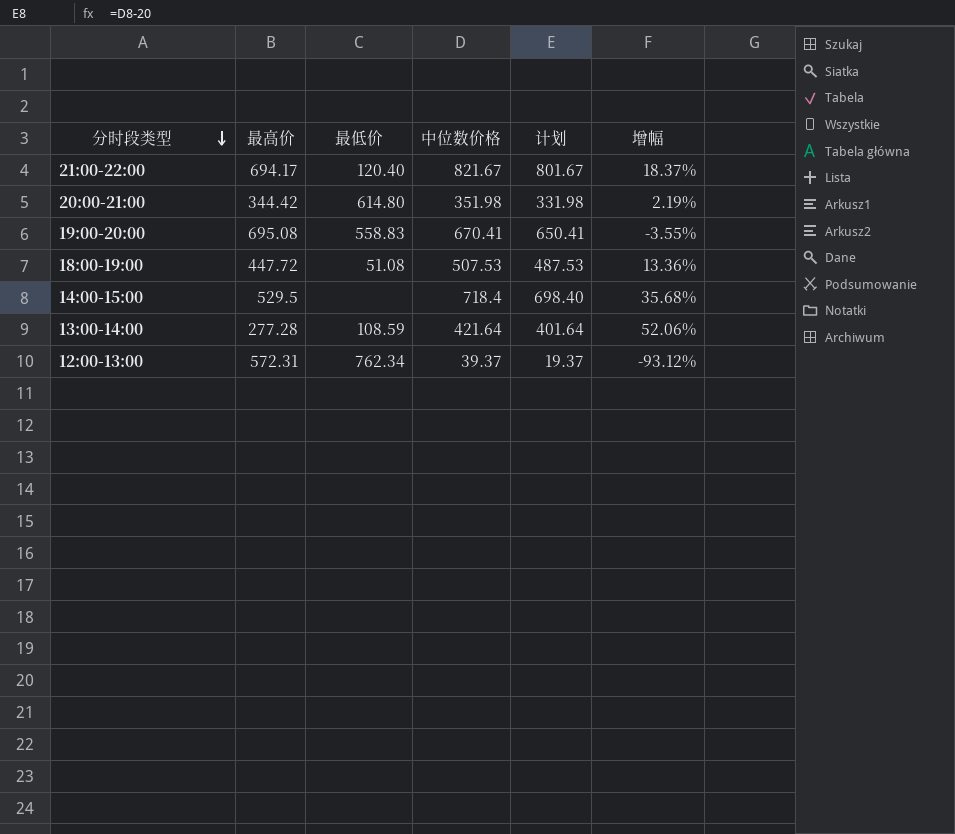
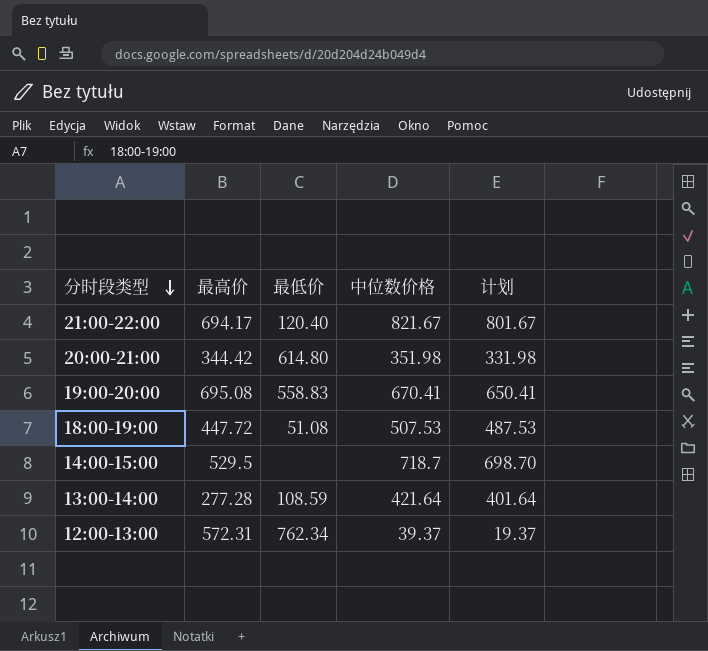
column 增幅 | formula: ([中位数价格] - [最高价]) / [最高价] -> none
14:00-15:00 | 中位数价格: 718.4 -> 718.7
14:00-15:00 | 计划: 698.40 -> 698.70

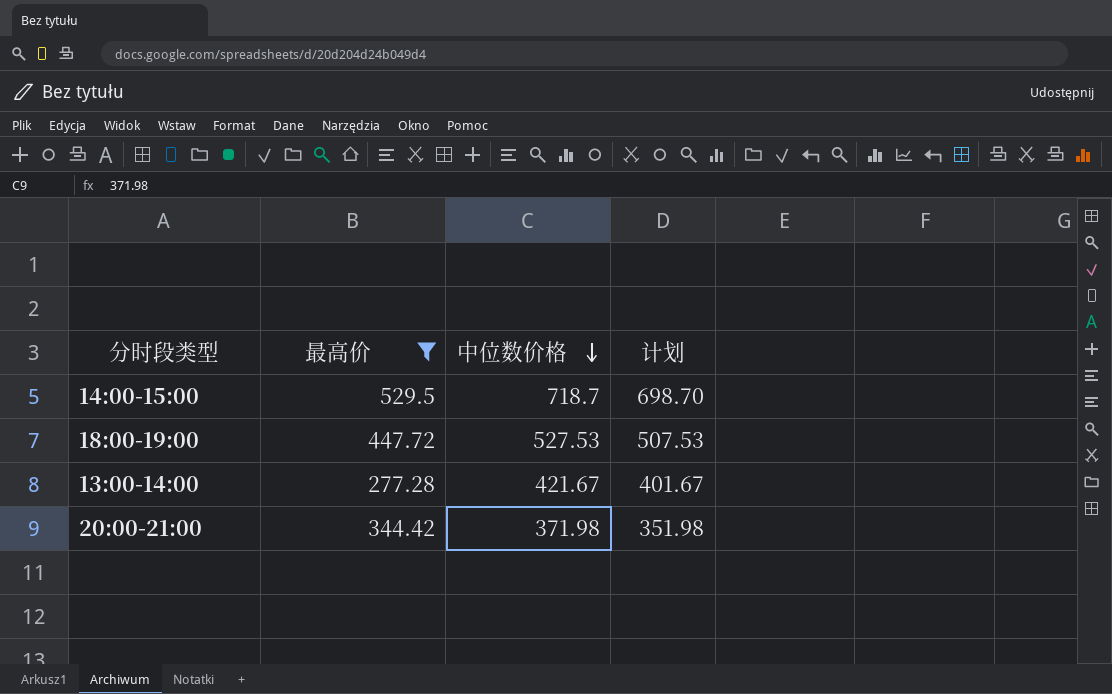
filter: none -> 最高价 <= 529.5
row order: 分时段类型 descending -> 中位数价格 descending
column 最低价 | position: 3 -> none
18:00-19:00 | 中位数价格: 507.53 -> 527.53
18:00-19:00 | 计划: 487.53 -> 507.53
13:00-14:00 | 中位数价格: 421.64 -> 421.67
13:00-14:00 | 计划: 401.64 -> 401.67
20:00-21:00 | 中位数价格: 351.98 -> 371.98
20:00-21:00 | 计划: 331.98 -> 351.98

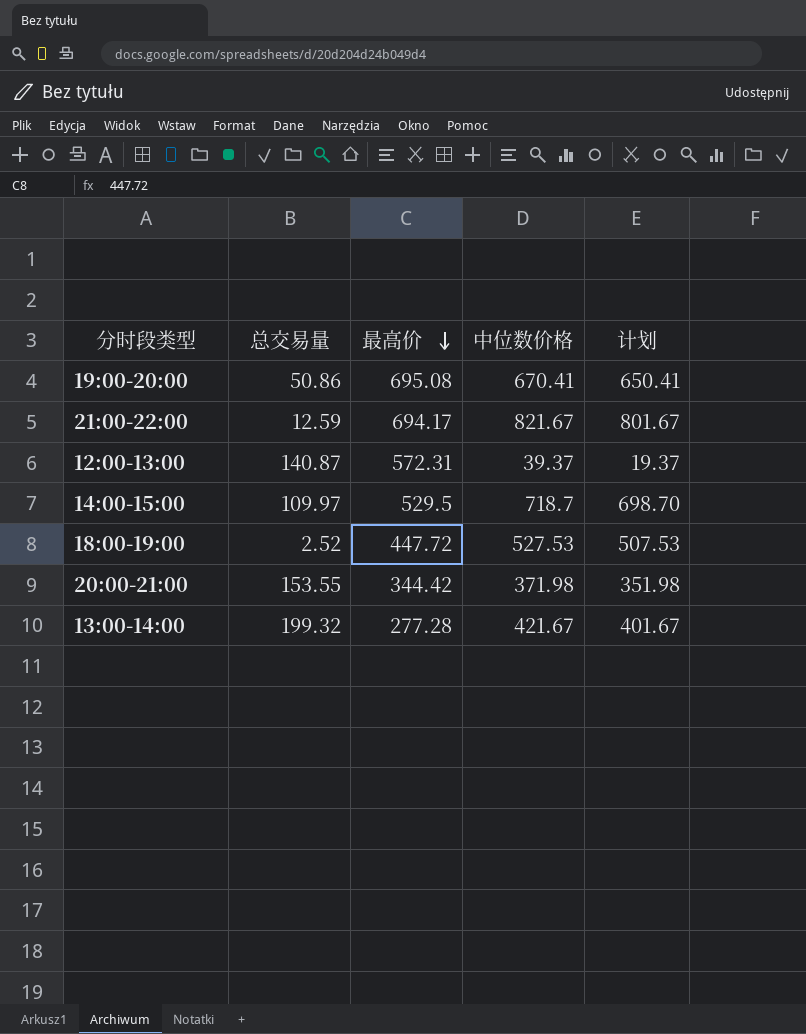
filter: 最高价 <= 529.5 -> none
row order: 中位数价格 descending -> 最高价 descending
column 总交易量 | position: none -> 2

